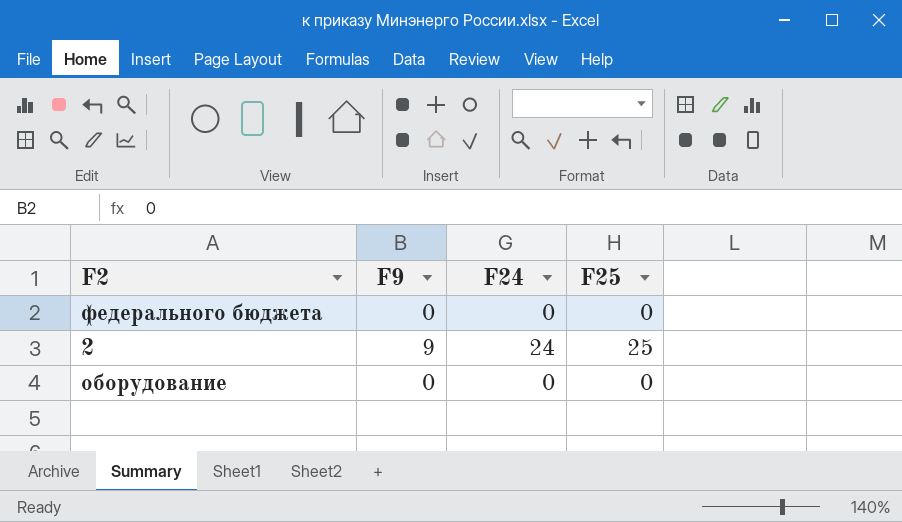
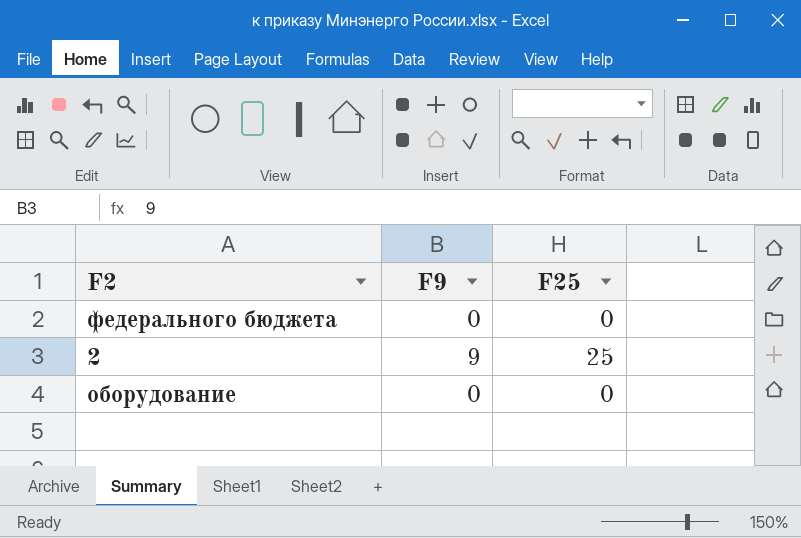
column F24 | position: 3 -> none

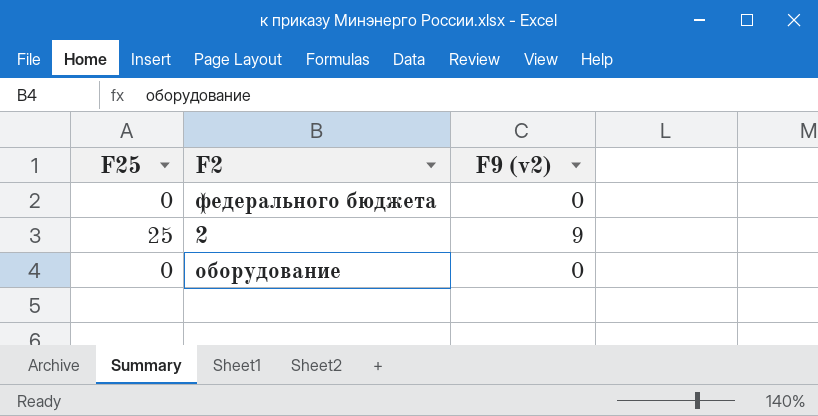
column F25 | position: 3 -> 1
column name: F9 -> F9 (v2)

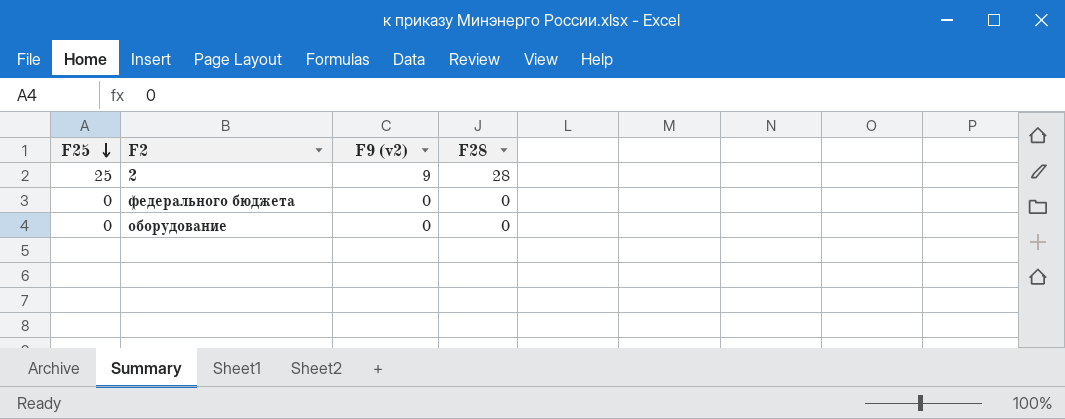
row order: none -> F25 descending
column F28 | position: none -> 4

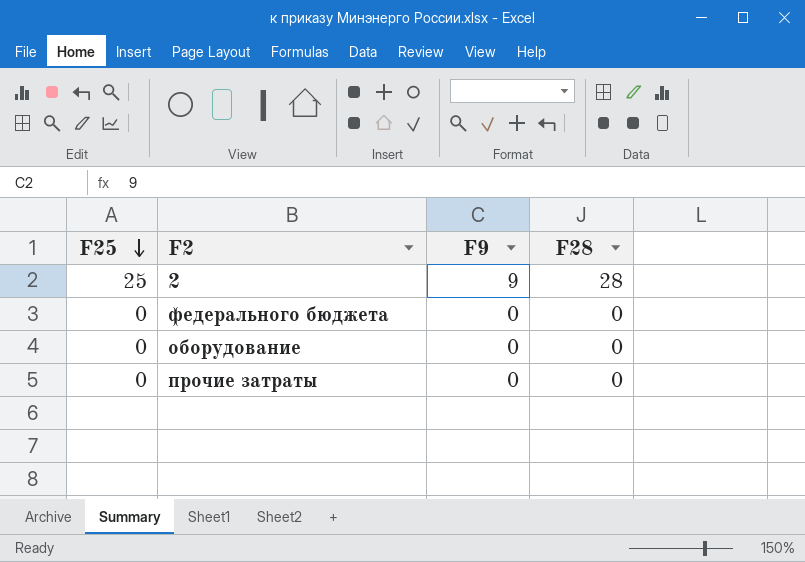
column name: F9 (v2) -> F9
row прочие затраты: none -> 0 | 0 | 0

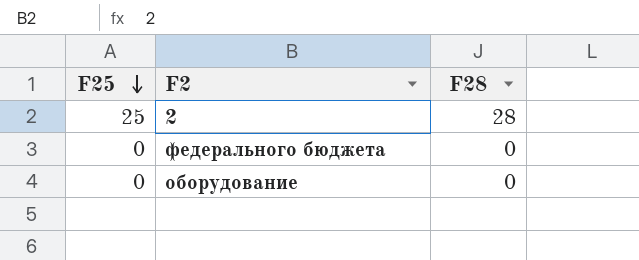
column F9 | position: 3 -> none
row прочие затраты: 0 | 0 | 0 -> none

